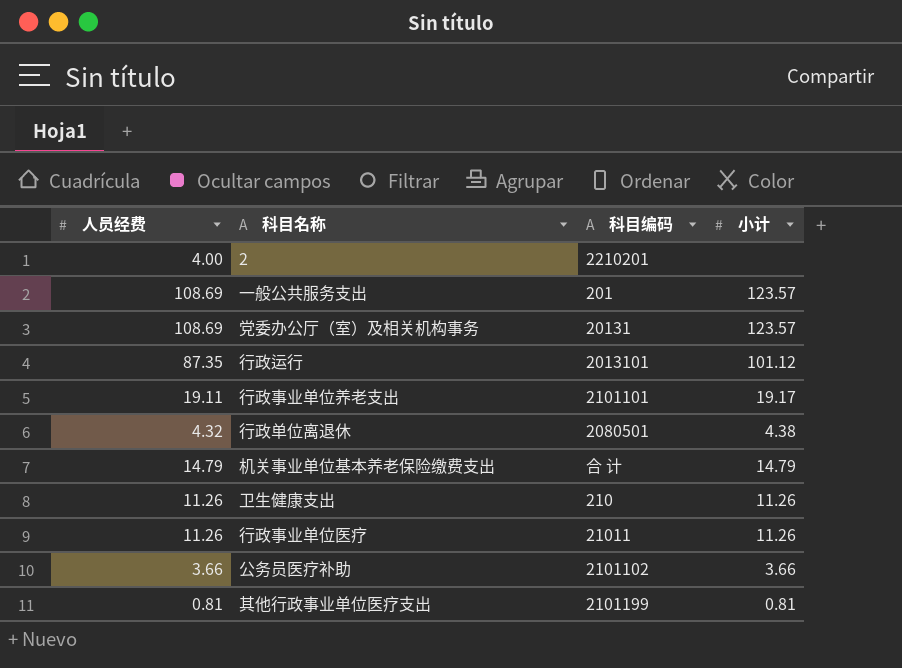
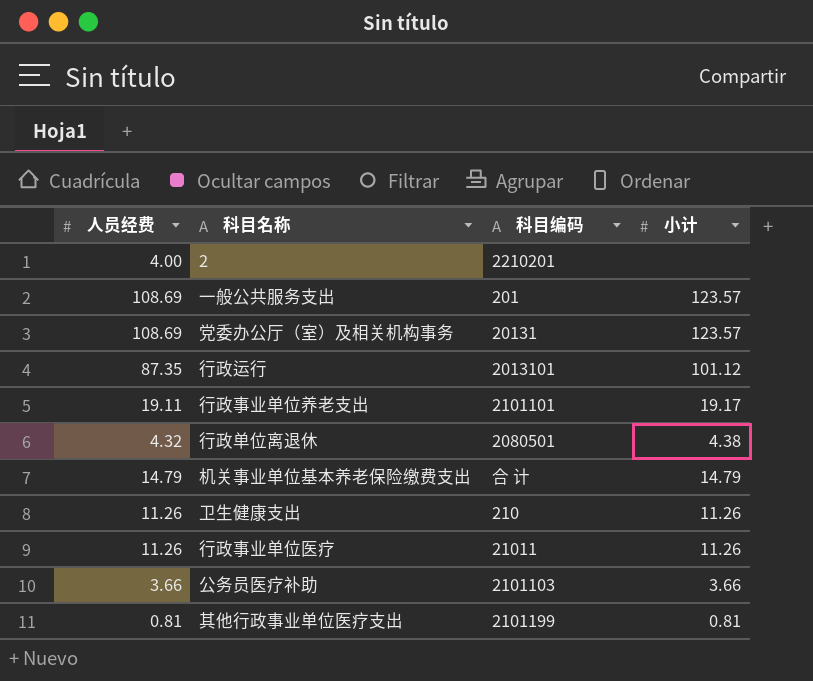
公务员医疗补助 | 科目编码: 2101102 -> 2101103

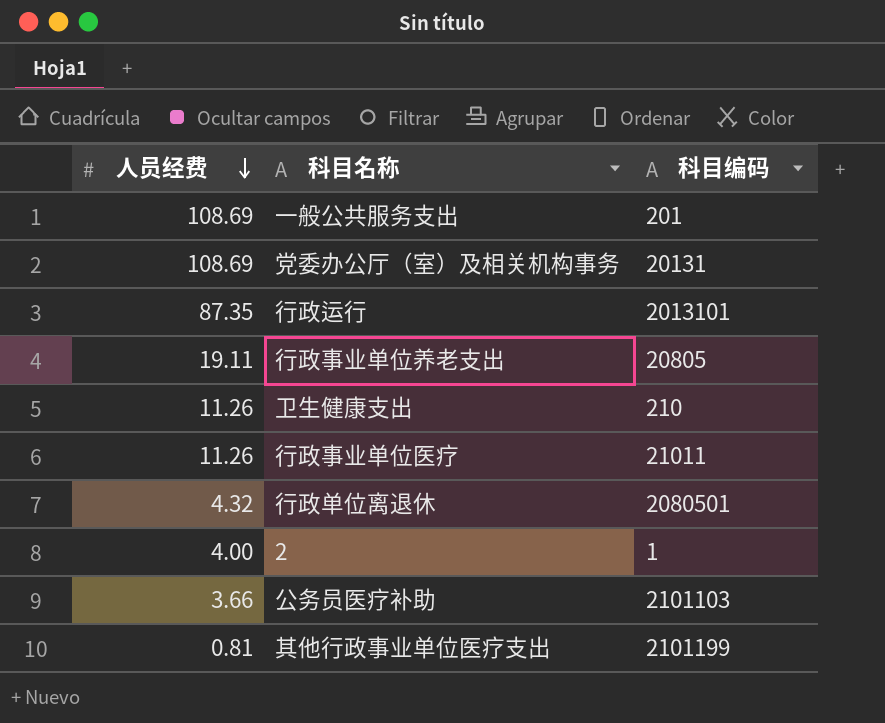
row order: none -> 人员经费 descending
column 小计 | position: 4 -> none
row 机关事业单位基本养老保险缴费支出: 14.79 | 合 计 | 14.79 -> none
行政事业单位养老支出 | 科目编码: 2101101 -> 20805
2 | 科目编码: 2210201 -> 1

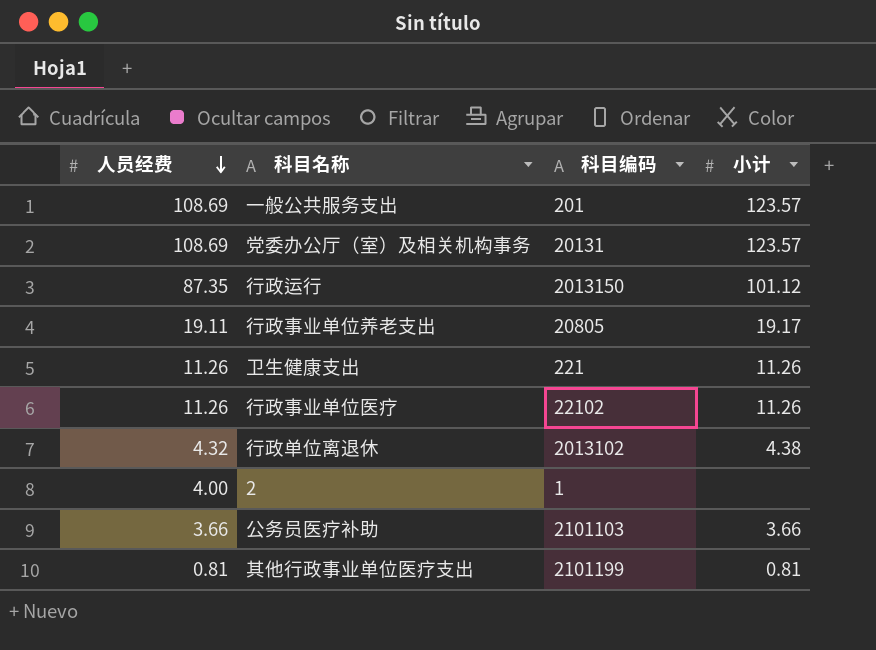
column 小计 | position: none -> 4
行政运行 | 科目编码: 2013101 -> 2013150
卫生健康支出 | 科目编码: 210 -> 221
行政事业单位医疗 | 科目编码: 21011 -> 22102
行政单位离退休 | 科目编码: 2080501 -> 2013102

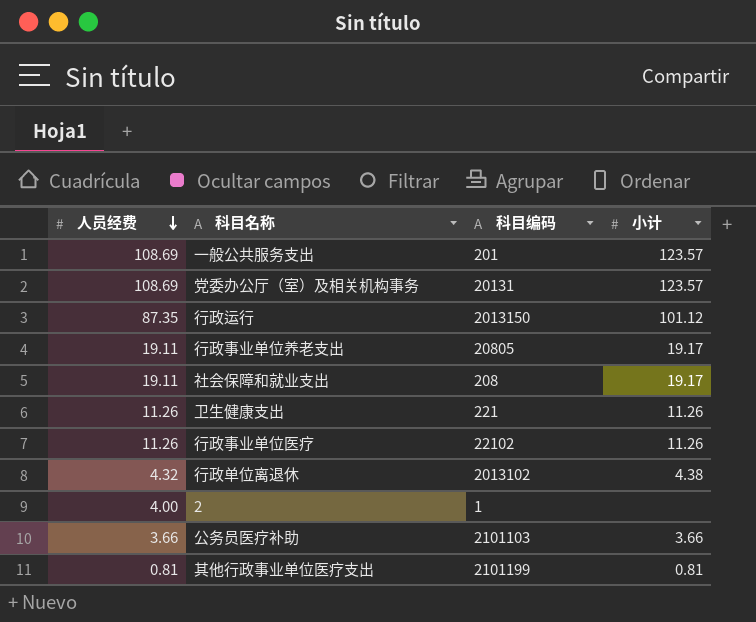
row 社会保障和就业支出: none -> 19.11 | 208 | 19.17

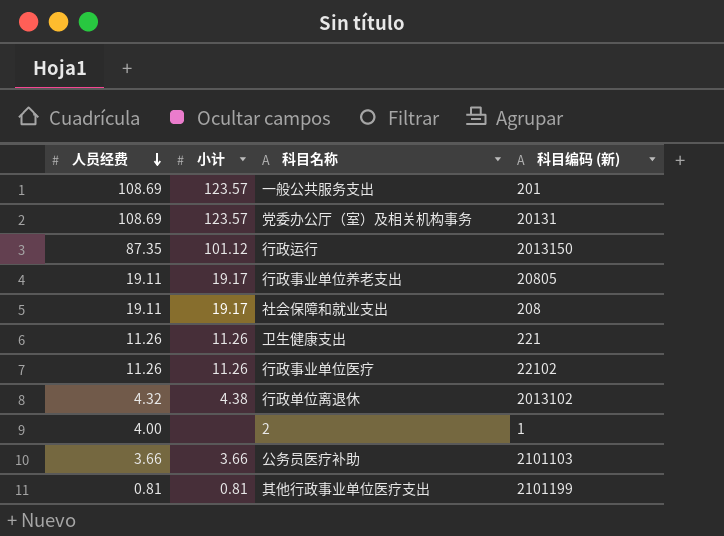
column 小计 | position: 4 -> 2
column name: 科目编码 -> 科目编码 (新)

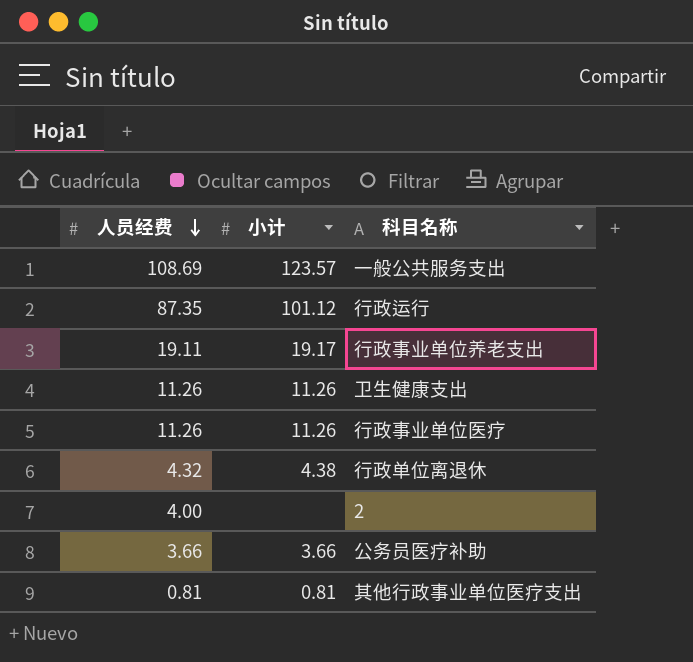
column 科目编码 (新) | position: 4 -> none
row 党委办公厅（室）及相关机构事务: 108.69 | 123.57 | 20131 -> none
row 社会保障和就业支出: 19.11 | 19.17 | 208 -> none

